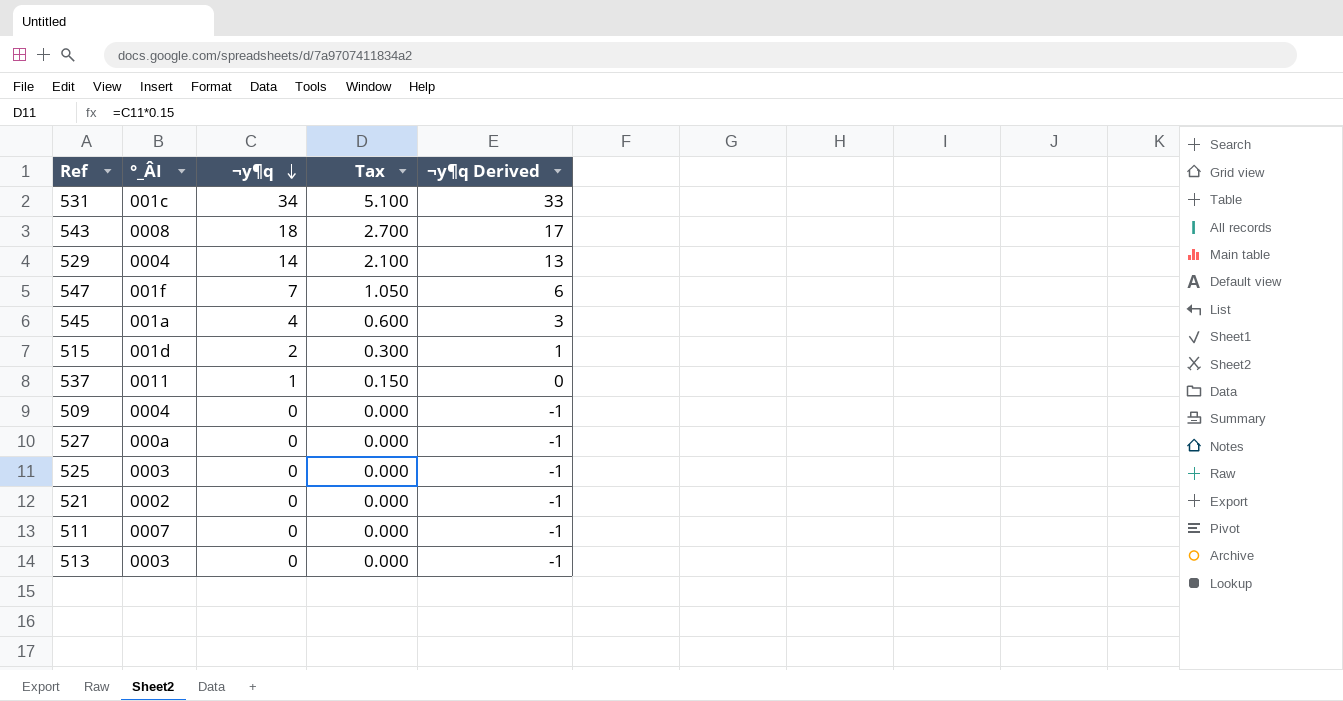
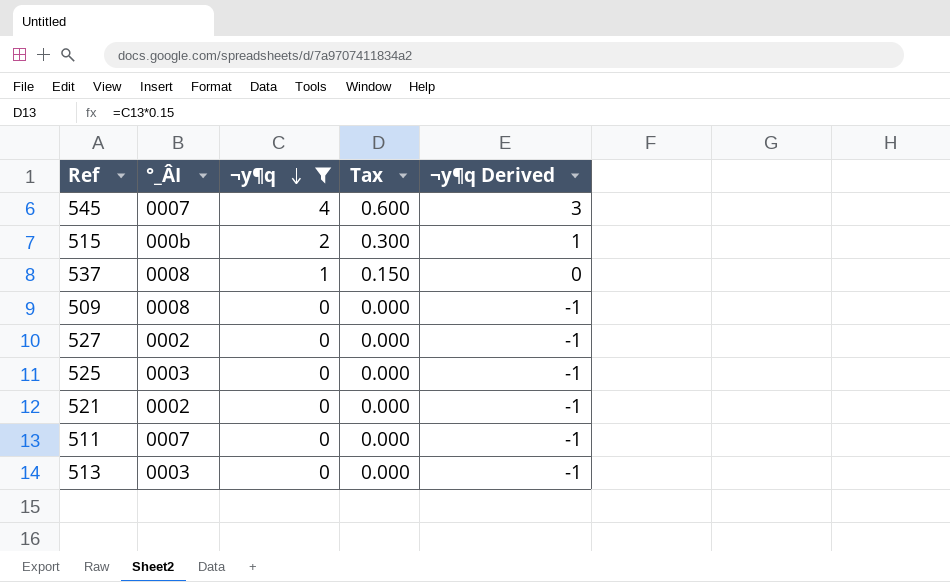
filter: none -> ¬y¶q <= 4
545 | °_ÂI: 001a -> 0007
515 | °_ÂI: 001d -> 000b
537 | °_ÂI: 0011 -> 0008
509 | °_ÂI: 0004 -> 0008
527 | °_ÂI: 000a -> 0002

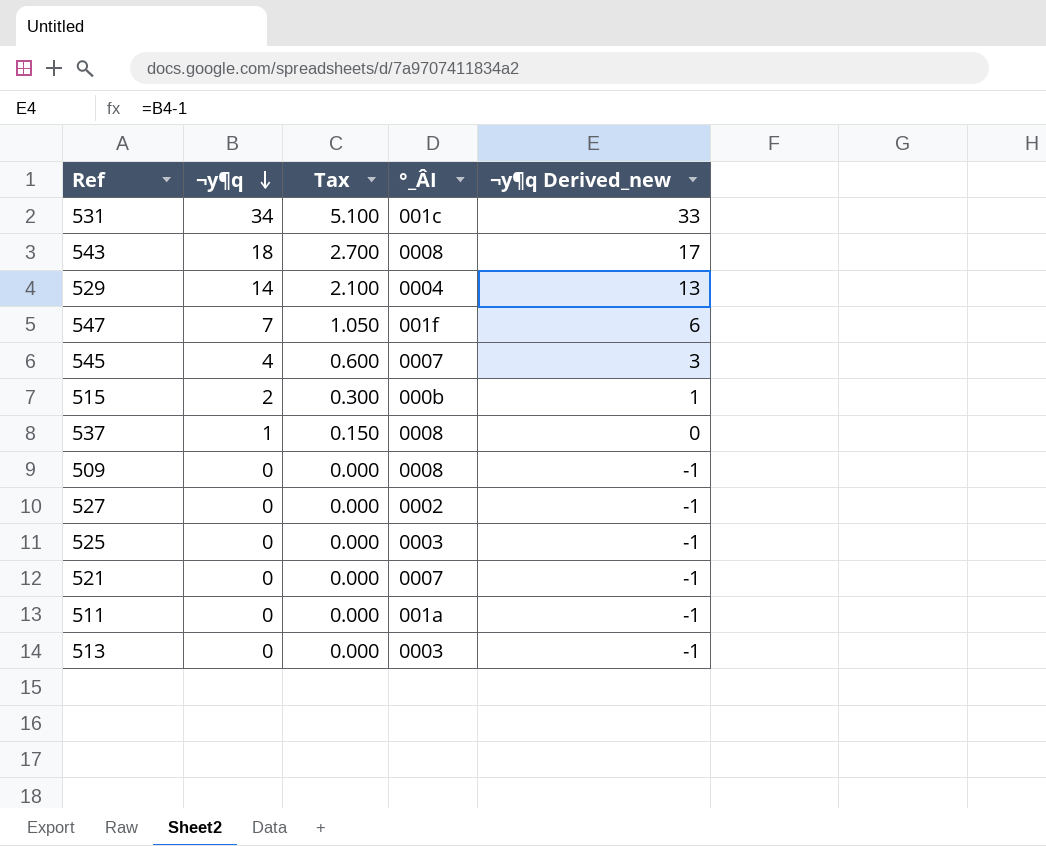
filter: ¬y¶q <= 4 -> none
column °_ÂI | position: 2 -> 4
column name: ¬y¶q Derived -> ¬y¶q Derived_new
521 | °_ÂI: 0002 -> 0007
511 | °_ÂI: 0007 -> 001a

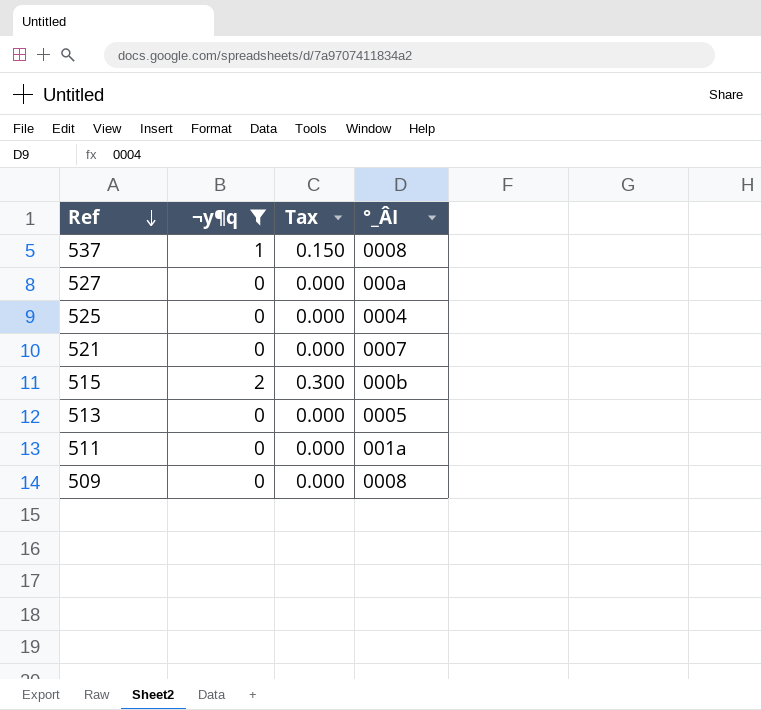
filter: none -> ¬y¶q <= 2
row order: ¬y¶q descending -> Ref descending
column ¬y¶q Derived_new | formula: [¬y¶q] - 1 -> none
527 | °_ÂI: 0002 -> 000a
525 | °_ÂI: 0003 -> 0004
513 | °_ÂI: 0003 -> 0005

